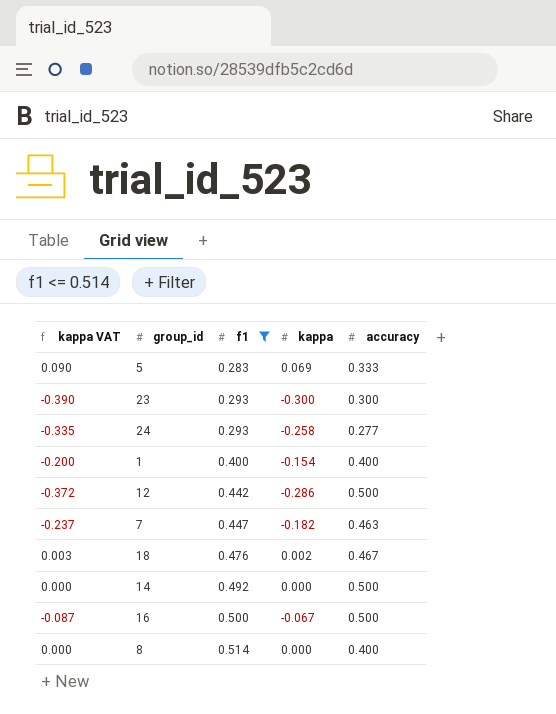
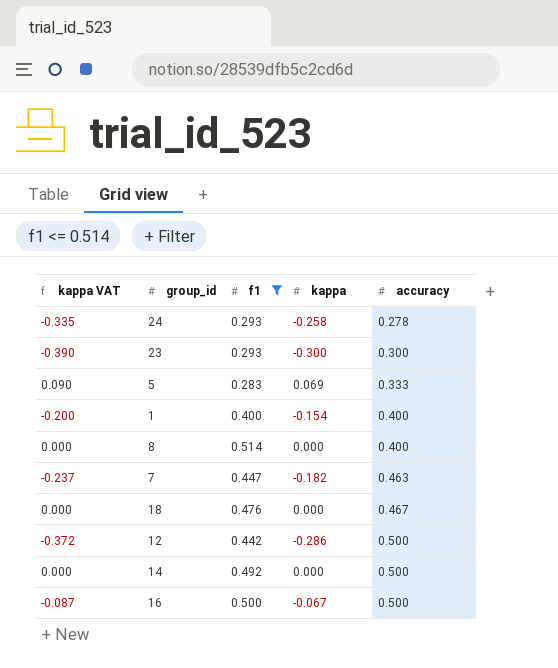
row order: f1 ascending -> accuracy ascending
24 | accuracy: 0.277 -> 0.278
18 | kappa VAT: 0.003 -> 0.000
18 | kappa: 0.002 -> 0.000

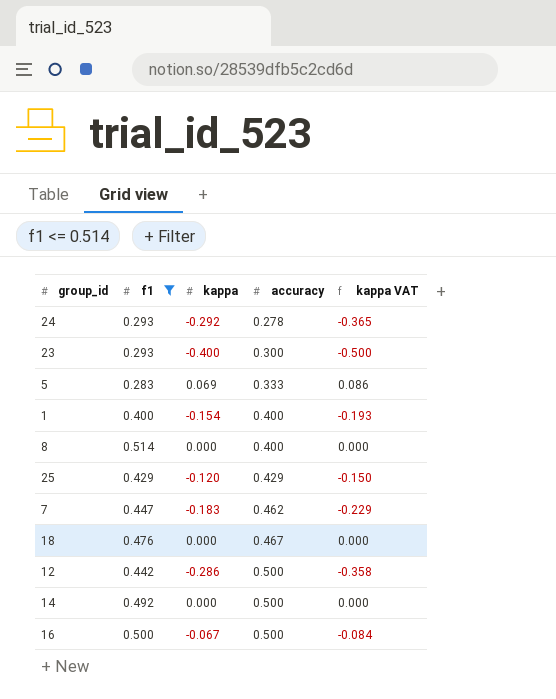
column kappa VAT | formula: [kappa] * 1.3 -> [kappa] * 1.25
column kappa VAT | position: 1 -> 5
24 | kappa: -0.258 -> -0.292
23 | kappa: -0.300 -> -0.400
row 25: none -> 0.429 | -0.120 | 0.429 | -0.150
7 | kappa: -0.182 -> -0.183
7 | accuracy: 0.463 -> 0.462

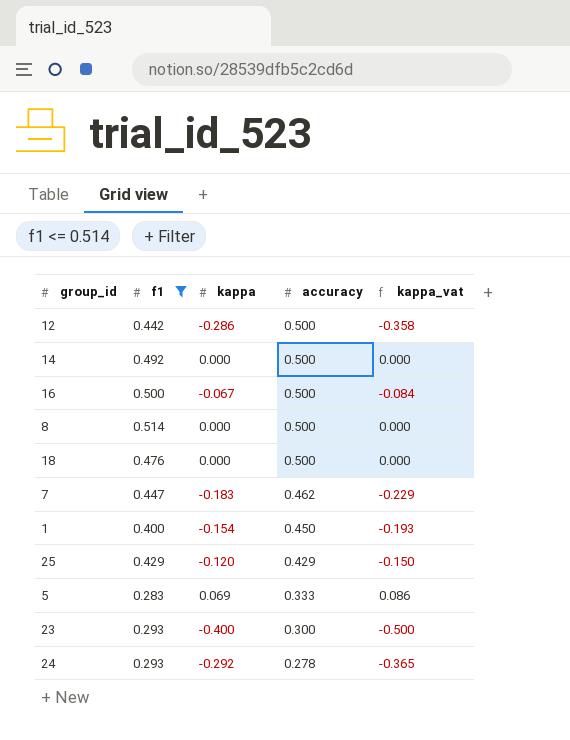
row order: accuracy ascending -> accuracy descending
column name: kappa VAT -> kappa_vat
8 | accuracy: 0.400 -> 0.500
18 | accuracy: 0.467 -> 0.500
1 | accuracy: 0.400 -> 0.450

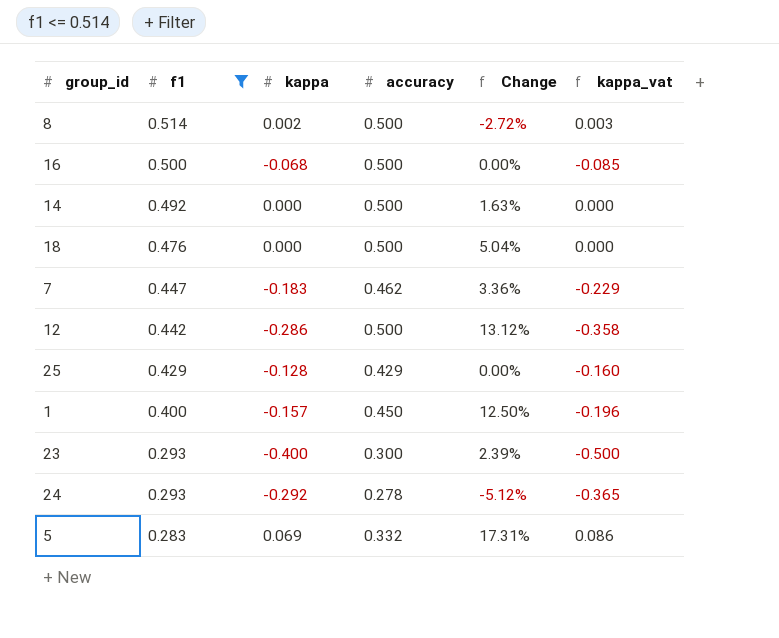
row order: accuracy descending -> f1 descending
column Change | formula: none -> ([accuracy] - [f1]) / [f1]
8 | kappa: 0.000 -> 0.002
8 | kappa_vat: 0.000 -> 0.003
16 | kappa: -0.067 -> -0.068
16 | kappa_vat: -0.084 -> -0.085
25 | kappa: -0.120 -> -0.128
25 | kappa_vat: -0.150 -> -0.160
1 | kappa: -0.154 -> -0.157
1 | kappa_vat: -0.193 -> -0.196
5 | accuracy: 0.333 -> 0.332

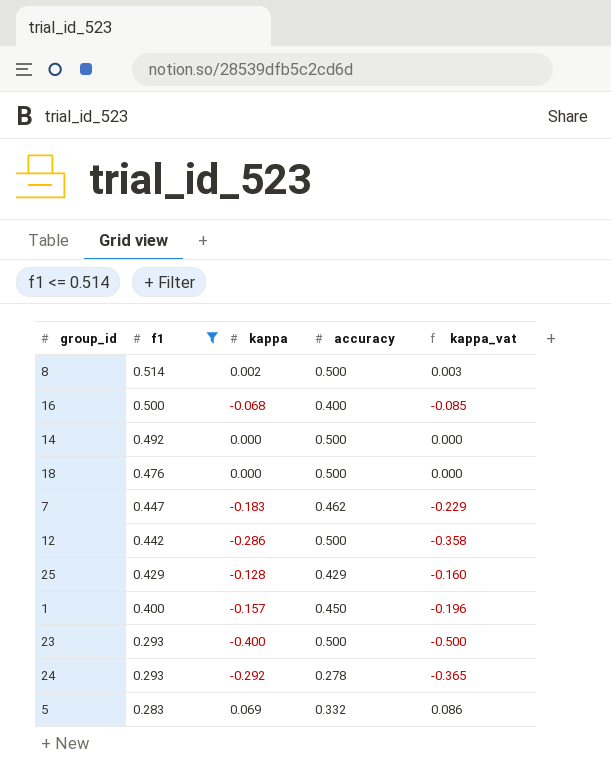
column Change | formula: ([accuracy] - [f1]) / [f1] -> none
16 | accuracy: 0.500 -> 0.400
23 | accuracy: 0.300 -> 0.500

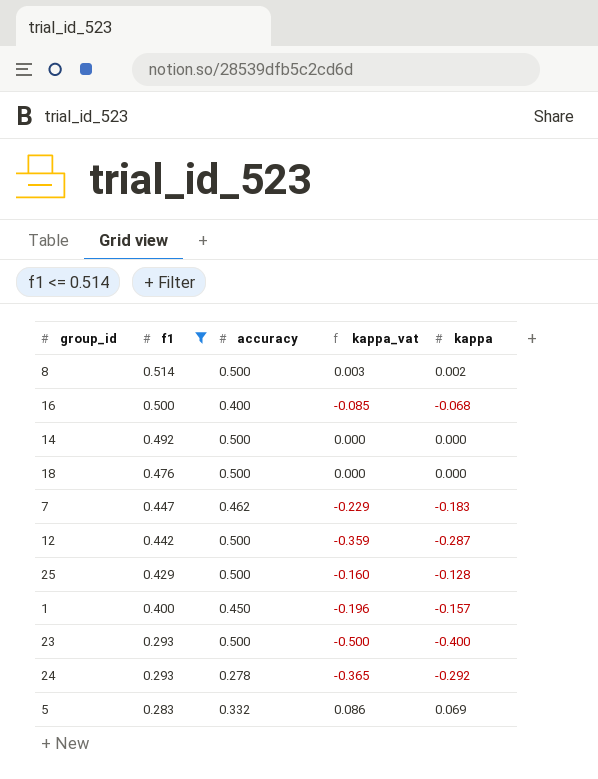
column kappa | position: 3 -> 5
12 | kappa_vat: -0.358 -> -0.359
12 | kappa: -0.286 -> -0.287
25 | accuracy: 0.429 -> 0.500

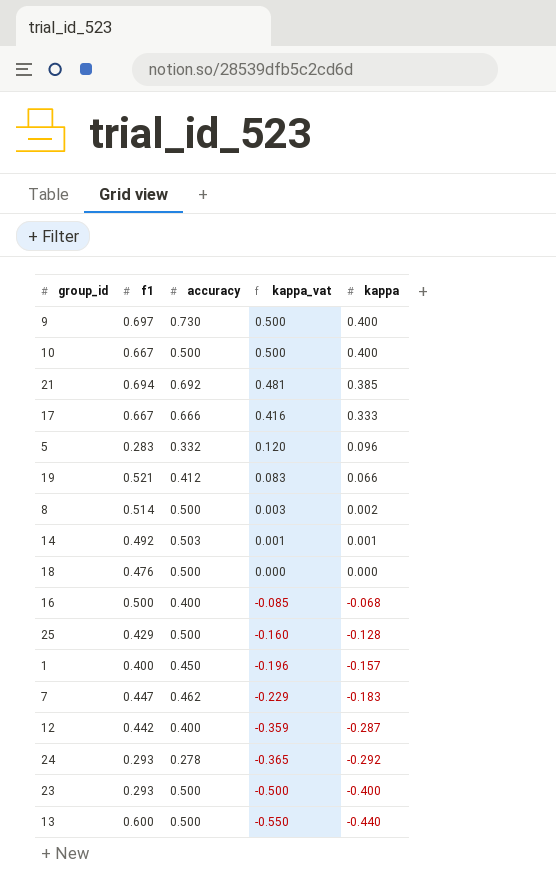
filter: f1 <= 0.514 -> none
row order: f1 descending -> kappa_vat descending
5 | kappa_vat: 0.086 -> 0.120
5 | kappa: 0.069 -> 0.096
14 | accuracy: 0.500 -> 0.503
14 | kappa_vat: 0.000 -> 0.001
14 | kappa: 0.000 -> 0.001
12 | accuracy: 0.500 -> 0.400

